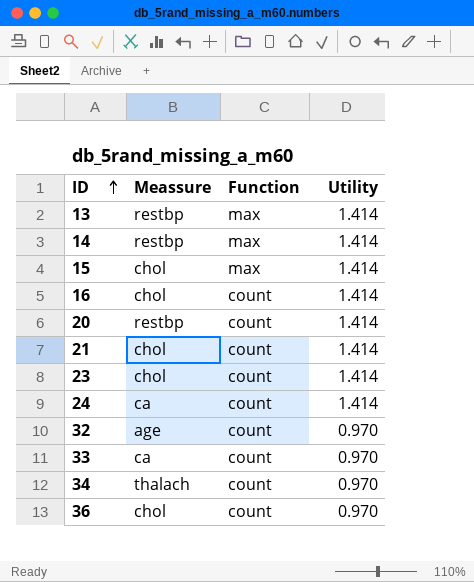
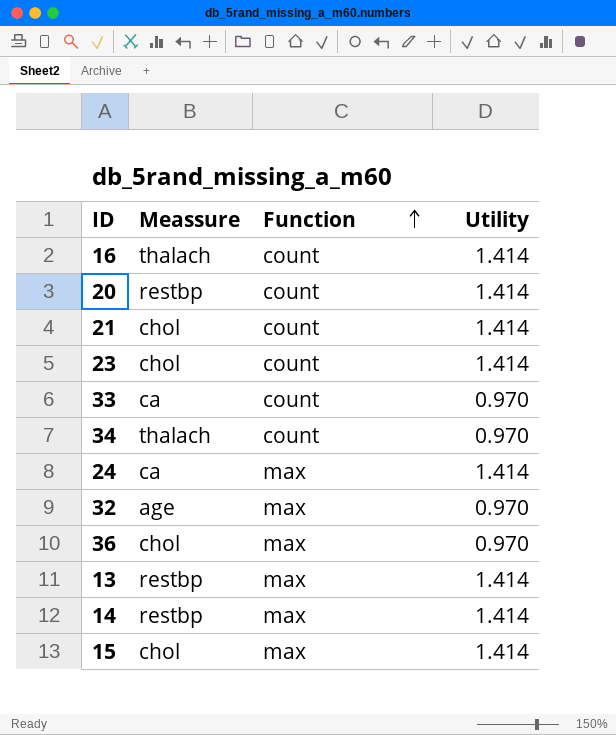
row order: ID ascending -> Function ascending
16 | Meassure: chol -> thalach
24 | Function: count -> max
32 | Function: count -> max
36 | Function: count -> max

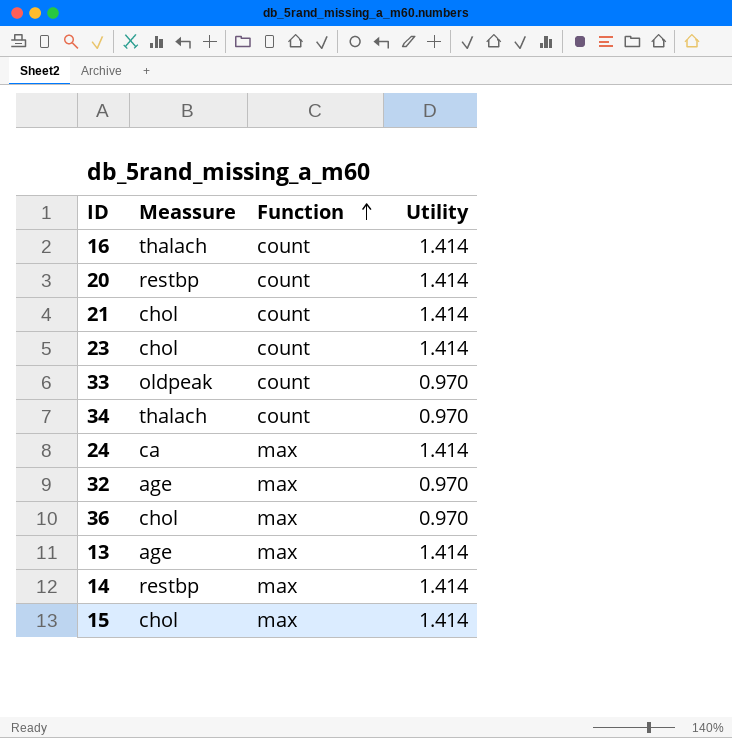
33 | Meassure: ca -> oldpeak
13 | Meassure: restbp -> age

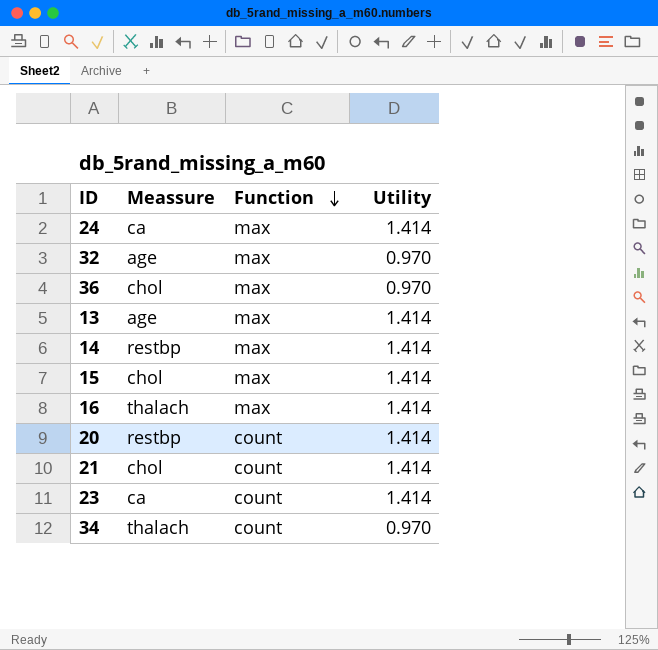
row order: Function ascending -> Function descending
row 33: oldpeak | count | 0.970 -> none
16 | Function: count -> max
23 | Meassure: chol -> ca

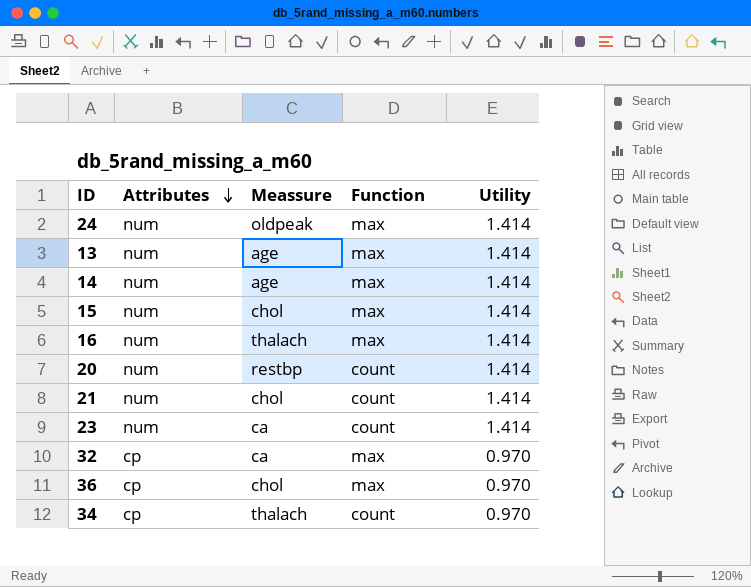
row order: Function descending -> Attributes descending
column Attributes | position: none -> 2
24 | Meassure: ca -> oldpeak
14 | Meassure: restbp -> age
32 | Meassure: age -> ca

